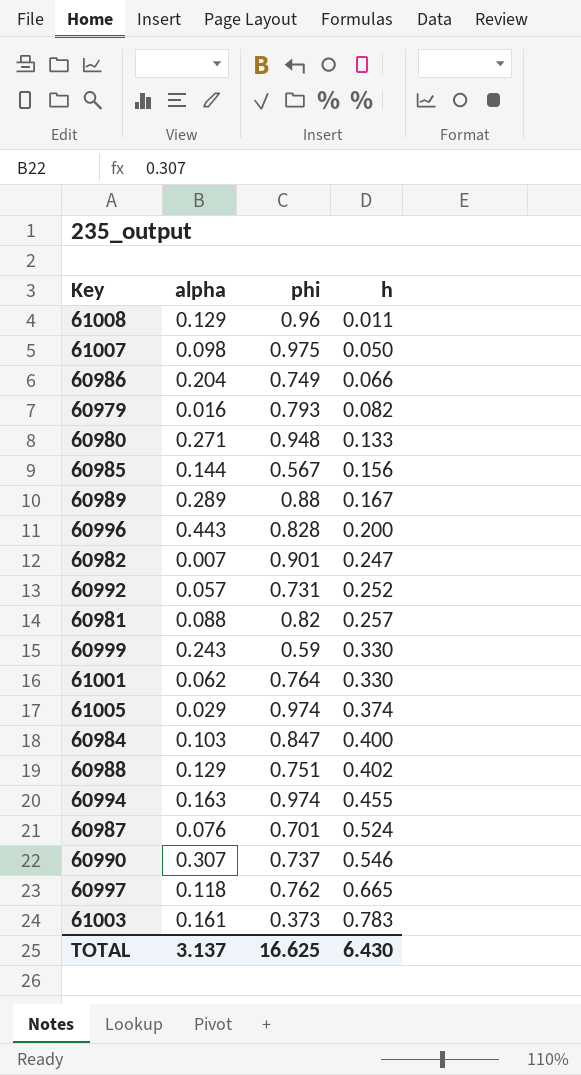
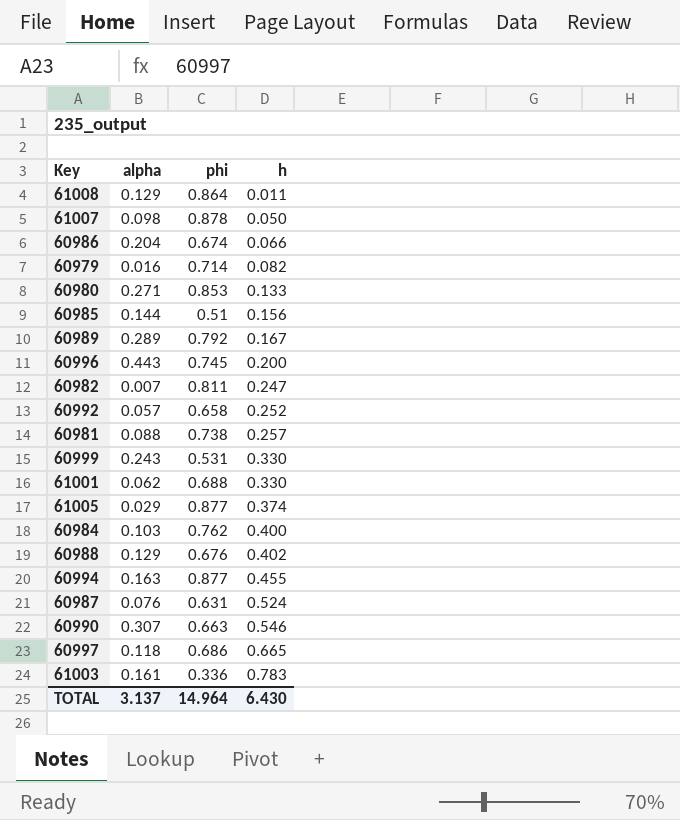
61008 | phi: 0.96 -> 0.864
61007 | phi: 0.975 -> 0.878
60986 | phi: 0.749 -> 0.674
60979 | phi: 0.793 -> 0.714
60980 | phi: 0.948 -> 0.853
60985 | phi: 0.567 -> 0.51
60989 | phi: 0.88 -> 0.792
60996 | phi: 0.828 -> 0.745
60982 | phi: 0.901 -> 0.811
60992 | phi: 0.731 -> 0.658
60981 | phi: 0.82 -> 0.738
60999 | phi: 0.59 -> 0.531
61001 | phi: 0.764 -> 0.688
61005 | phi: 0.974 -> 0.877
60984 | phi: 0.847 -> 0.762
60988 | phi: 0.751 -> 0.676
60994 | phi: 0.974 -> 0.877
60987 | phi: 0.701 -> 0.631
60990 | phi: 0.737 -> 0.663
60997 | phi: 0.762 -> 0.686
61003 | phi: 0.373 -> 0.336
TOTAL | phi: 16.625 -> 14.964

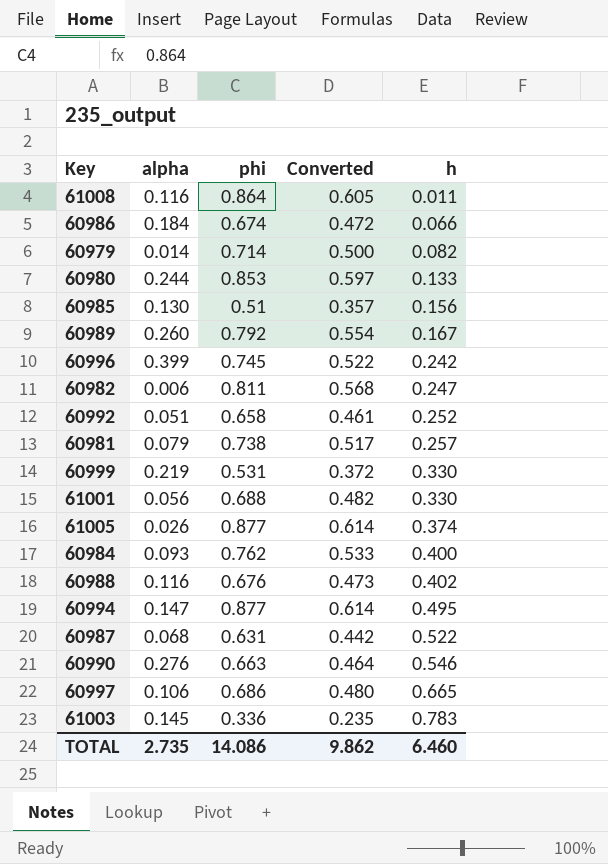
column Converted | formula: none -> [phi] * 0.7
row 61007: 0.098 | 0.878 | 0.050 -> none
61008 | alpha: 0.129 -> 0.116
60986 | alpha: 0.204 -> 0.184
60979 | alpha: 0.016 -> 0.014
60980 | alpha: 0.271 -> 0.244
60985 | alpha: 0.144 -> 0.130
60989 | alpha: 0.289 -> 0.260
60996 | alpha: 0.443 -> 0.399
60996 | h: 0.200 -> 0.242
60982 | alpha: 0.007 -> 0.006
60992 | alpha: 0.057 -> 0.051
60981 | alpha: 0.088 -> 0.079
60999 | alpha: 0.243 -> 0.219
61001 | alpha: 0.062 -> 0.056
61005 | alpha: 0.029 -> 0.026
60984 | alpha: 0.103 -> 0.093
60988 | alpha: 0.129 -> 0.116
60994 | alpha: 0.163 -> 0.147
60994 | h: 0.455 -> 0.495
60987 | alpha: 0.076 -> 0.068
60987 | h: 0.524 -> 0.522
60990 | alpha: 0.307 -> 0.276
60997 | alpha: 0.118 -> 0.106
61003 | alpha: 0.161 -> 0.145
TOTAL | alpha: 3.137 -> 2.735
TOTAL | phi: 14.964 -> 14.086
TOTAL | h: 6.430 -> 6.460

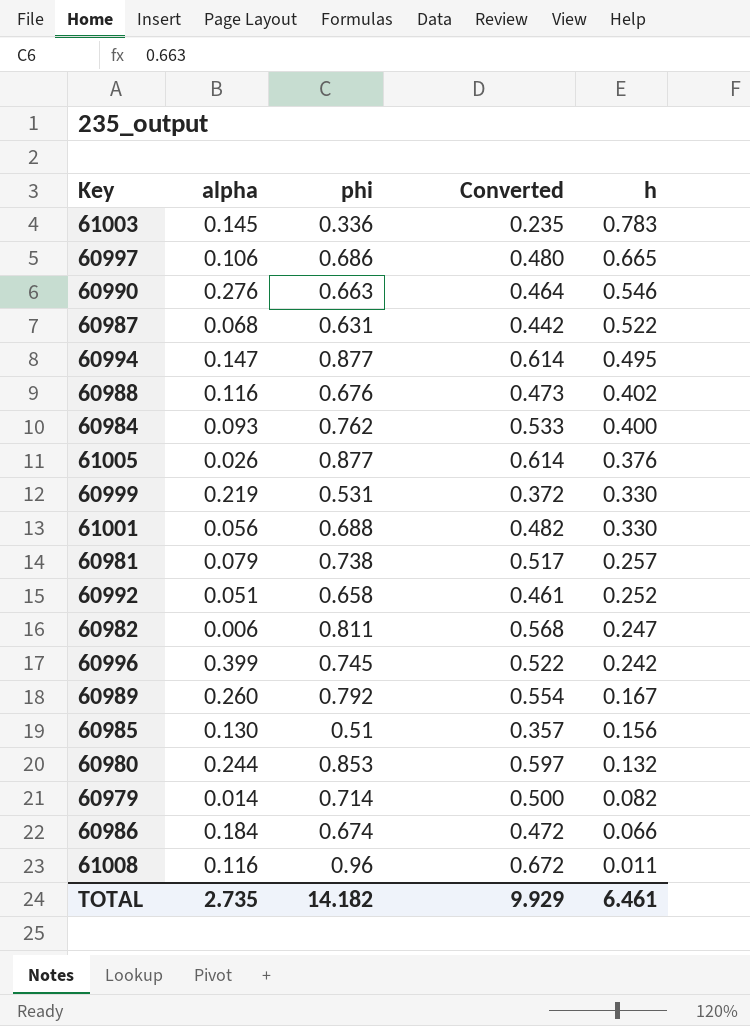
row order: h ascending -> h descending
61005 | h: 0.374 -> 0.376
60980 | h: 0.133 -> 0.132
61008 | phi: 0.864 -> 0.96
61008 | Converted: 0.605 -> 0.672
TOTAL | phi: 14.086 -> 14.182
TOTAL | Converted: 9.862 -> 9.929
TOTAL | h: 6.460 -> 6.461

